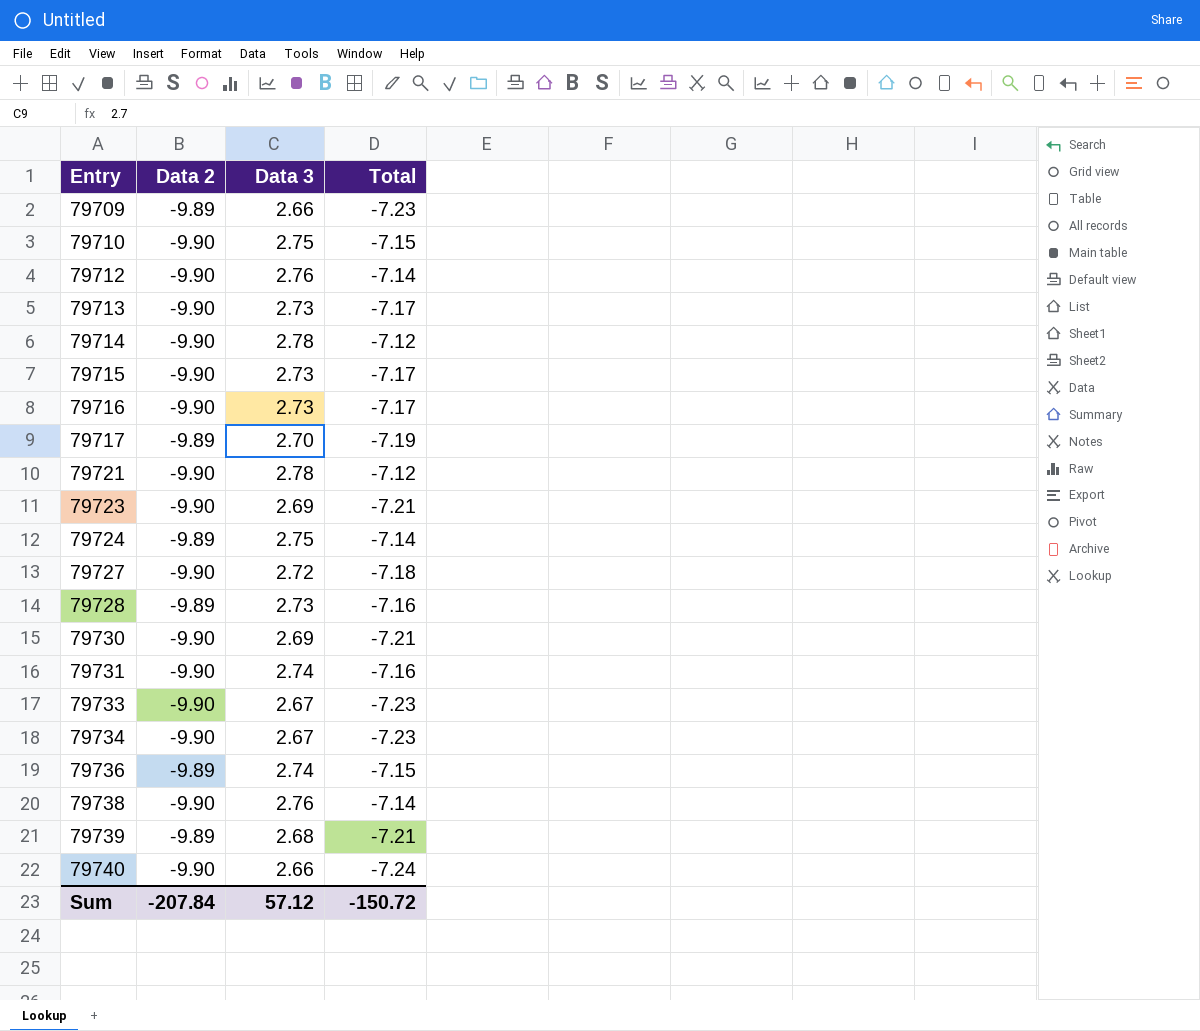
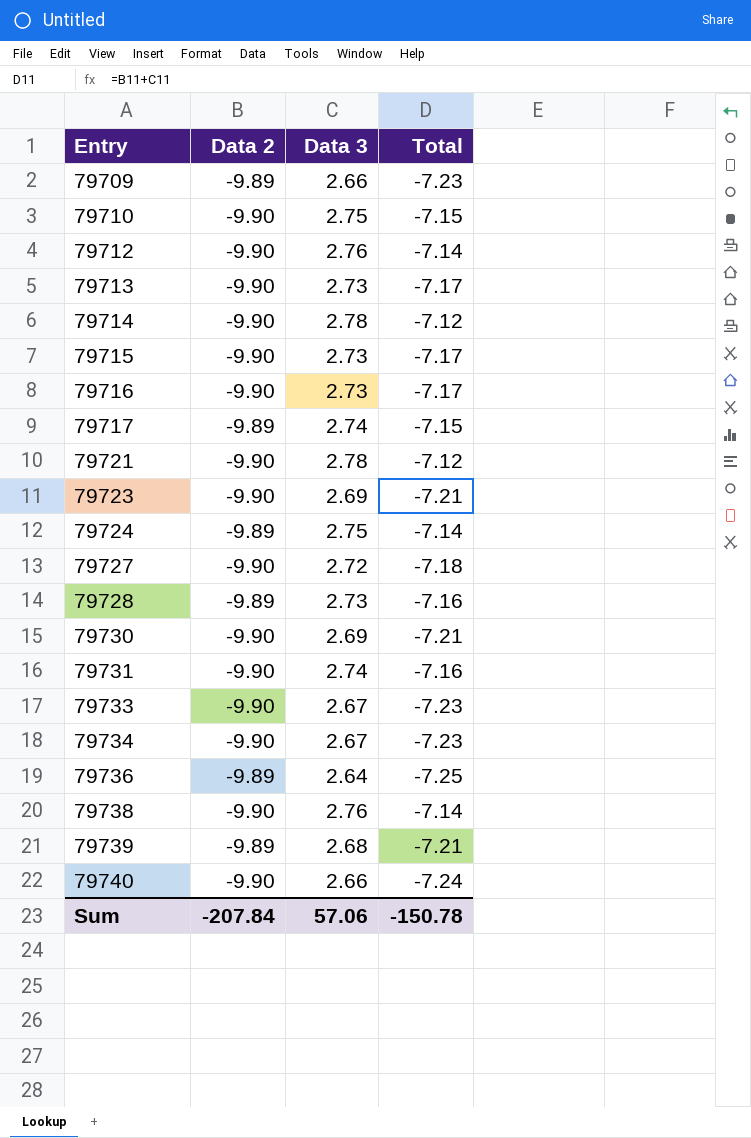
79717 | Data 3: 2.70 -> 2.74
79717 | Total: -7.19 -> -7.15
79736 | Data 3: 2.74 -> 2.64
79736 | Total: -7.15 -> -7.25
Sum | Data 3: 57.12 -> 57.06
Sum | Total: -150.72 -> -150.78

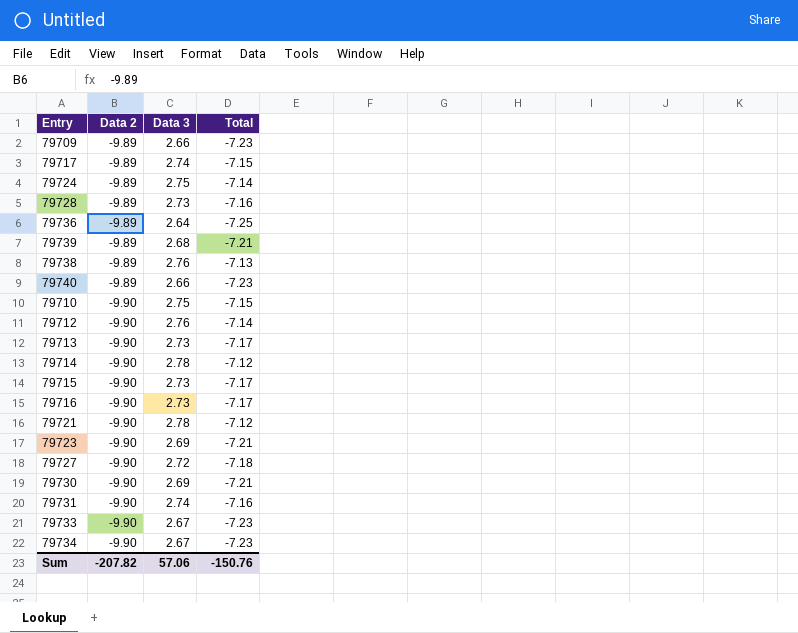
row order: Entry ascending -> Data 2 descending
79738 | Data 2: -9.90 -> -9.89
79738 | Total: -7.14 -> -7.13
79740 | Data 2: -9.90 -> -9.89
79740 | Total: -7.24 -> -7.23
Sum | Data 2: -207.84 -> -207.82
Sum | Total: -150.78 -> -150.76

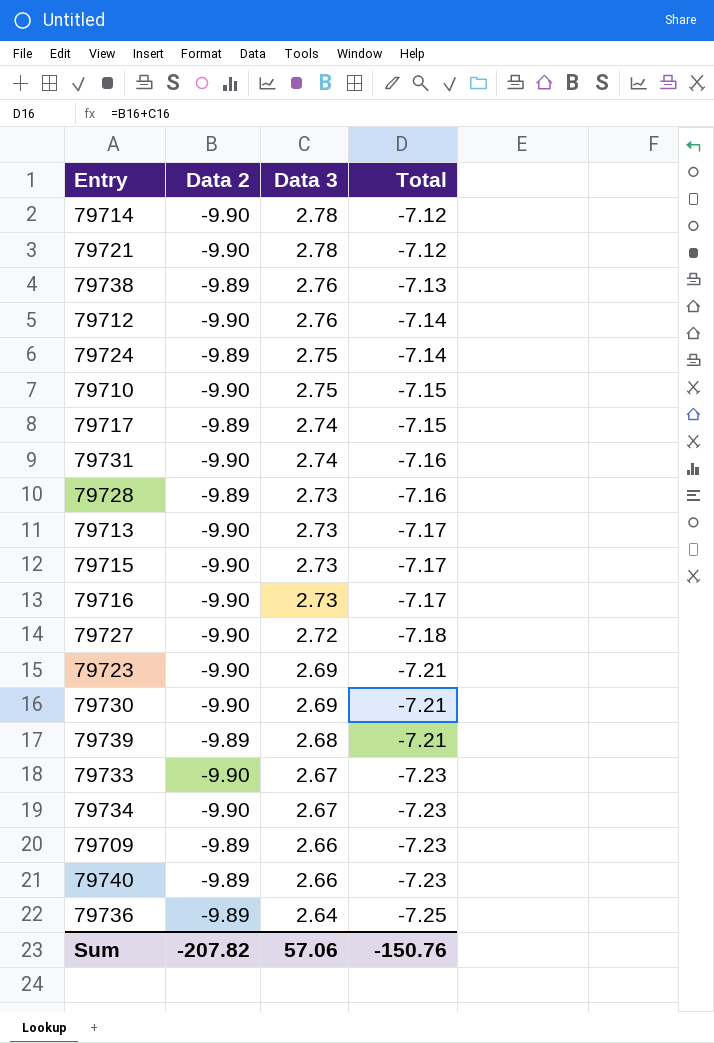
row order: Data 2 descending -> Data 3 descending

